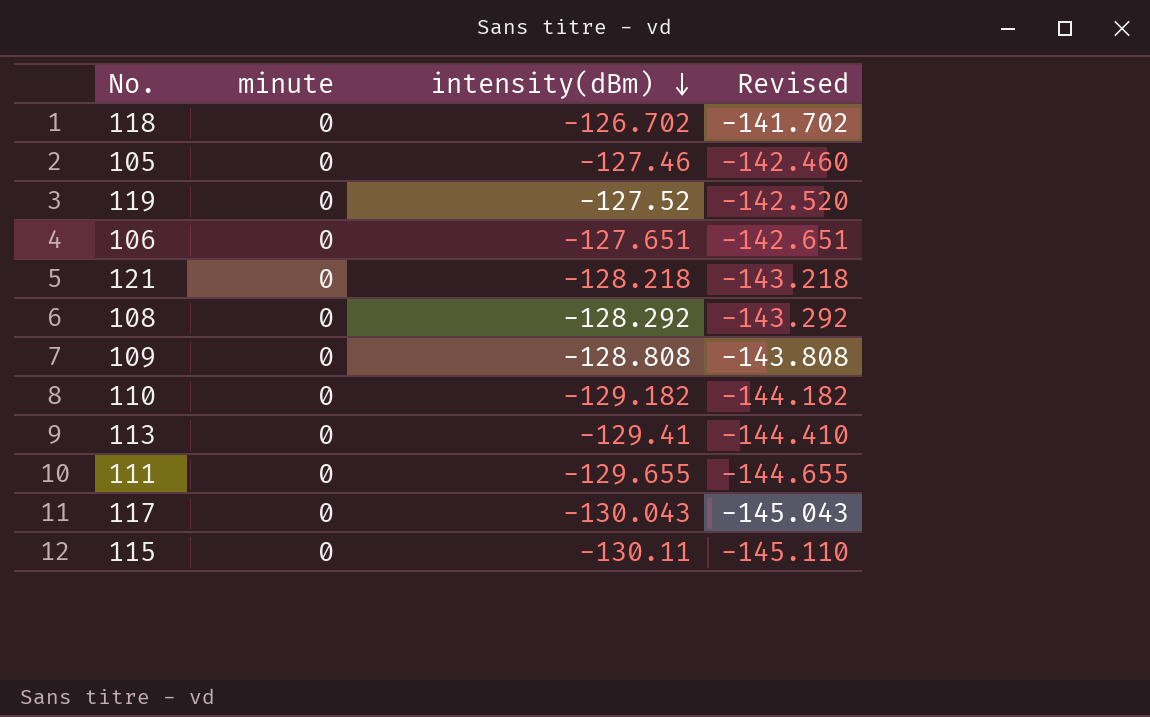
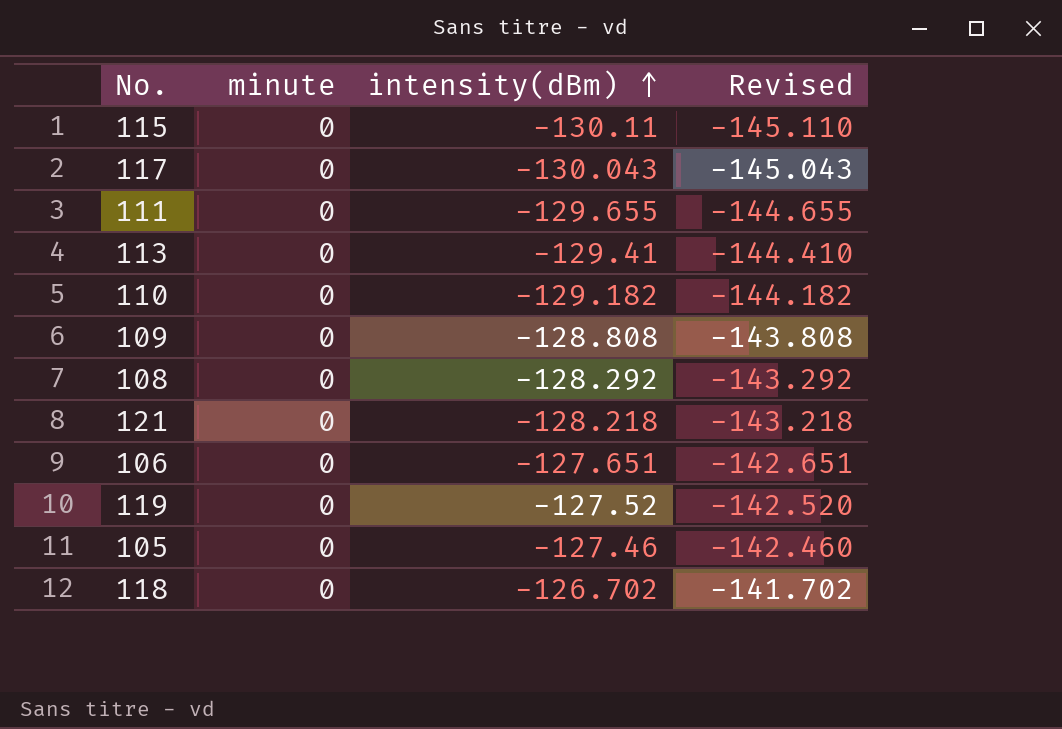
row order: intensity(dBm) descending -> intensity(dBm) ascending

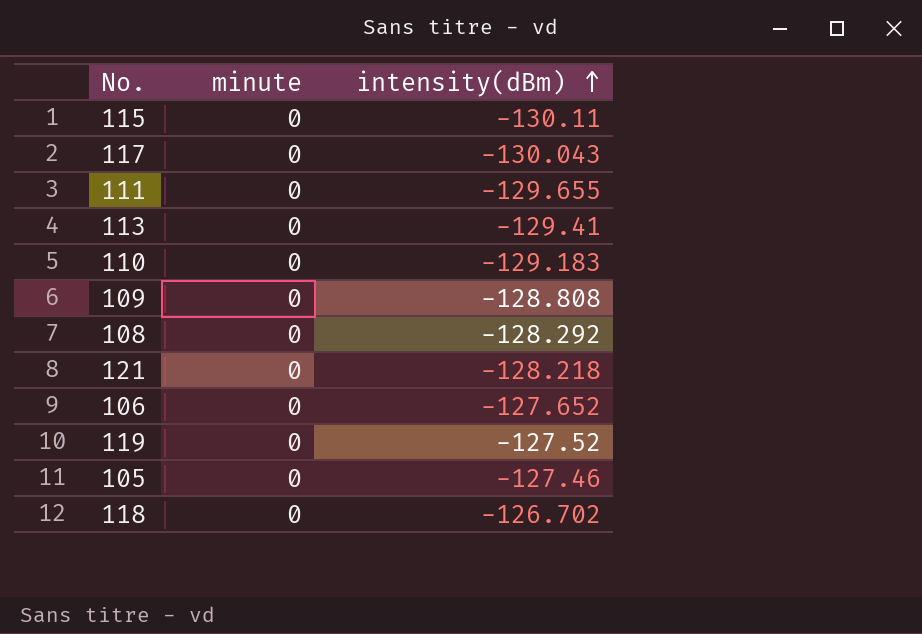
column Revised | formula: [intensity(dBm)] - 15 -> none
110 | intensity(dBm): -129.182 -> -129.183
106 | intensity(dBm): -127.651 -> -127.652

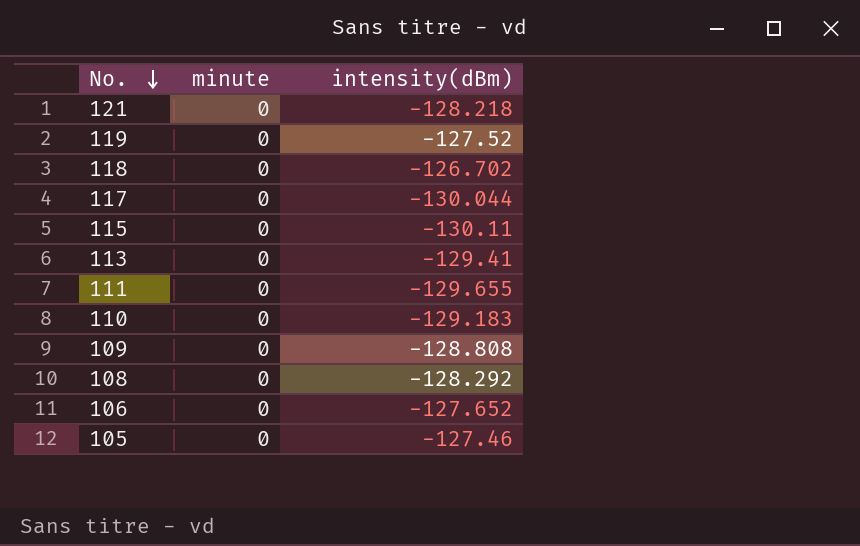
row order: intensity(dBm) ascending -> No. descending
117 | intensity(dBm): -130.043 -> -130.044

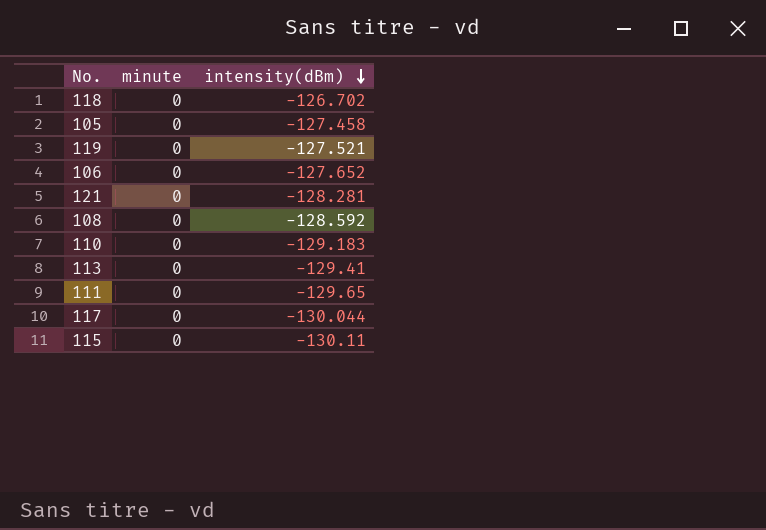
row order: No. descending -> intensity(dBm) descending
row 109: 0 | -128.808 -> none
105 | intensity(dBm): -127.46 -> -127.458
119 | intensity(dBm): -127.52 -> -127.521
121 | intensity(dBm): -128.218 -> -128.281
108 | intensity(dBm): -128.292 -> -128.592
111 | intensity(dBm): -129.655 -> -129.65

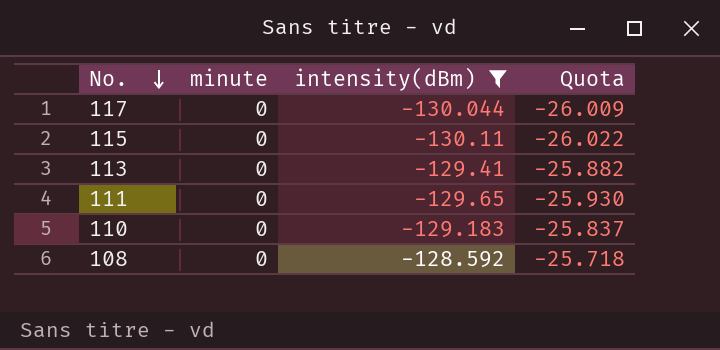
filter: none -> intensity(dBm) <= -128.592
row order: intensity(dBm) descending -> No. descending
column Quota | formula: none -> [intensity(dBm)] * 0.2

